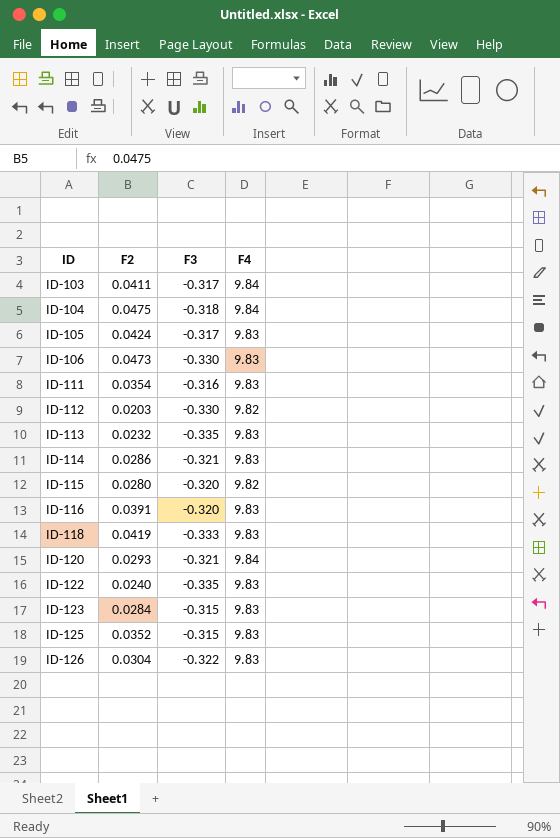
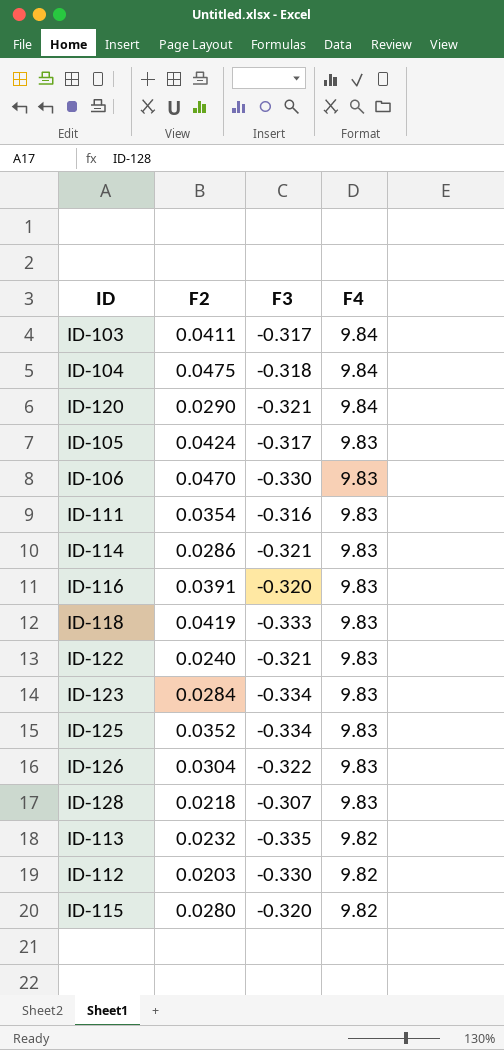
row order: ID ascending -> F4 descending
ID-120 | F2: 0.0293 -> 0.0290
ID-106 | F2: 0.0473 -> 0.0470
ID-122 | F3: -0.335 -> -0.321
ID-123 | F3: -0.315 -> -0.334
ID-125 | F3: -0.315 -> -0.334
row ID-128: none -> 0.0218 | -0.307 | 9.83
ID-113 | F4: 9.83 -> 9.82

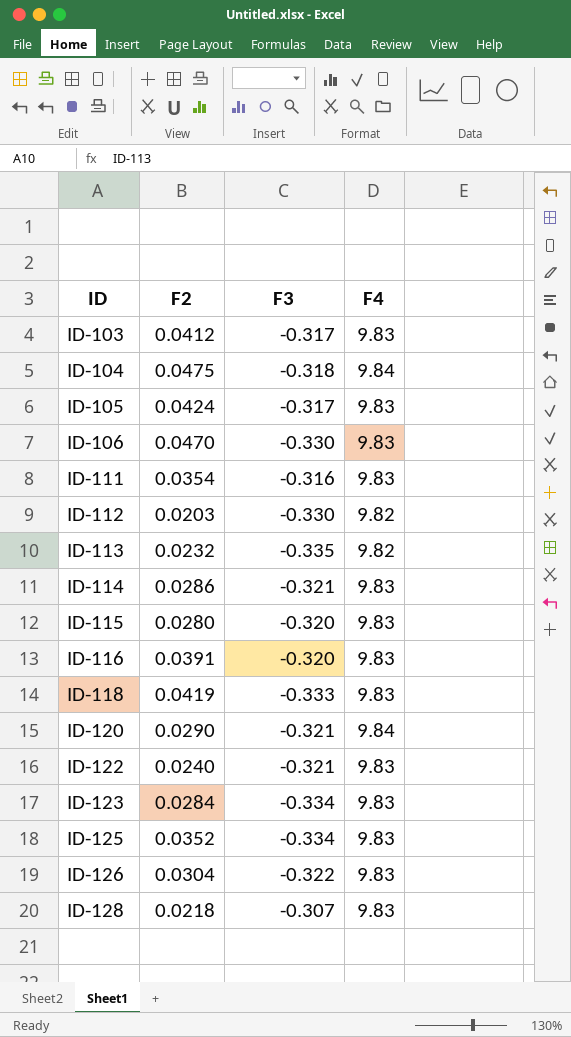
row order: F4 descending -> ID ascending
ID-103 | F2: 0.0411 -> 0.0412
ID-103 | F4: 9.84 -> 9.83
ID-115 | F4: 9.82 -> 9.83

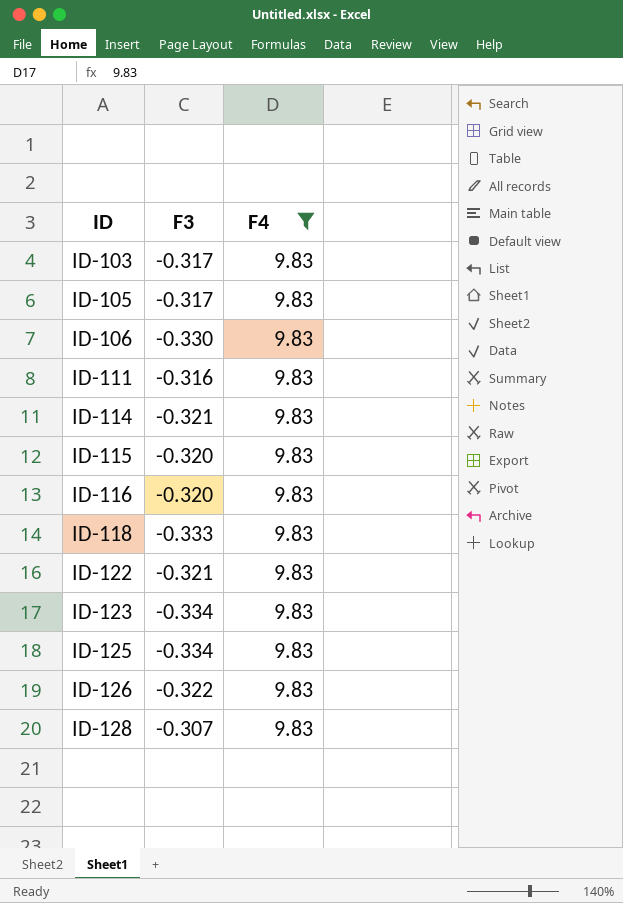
filter: none -> F4 = 9.83
column F2 | position: 2 -> none

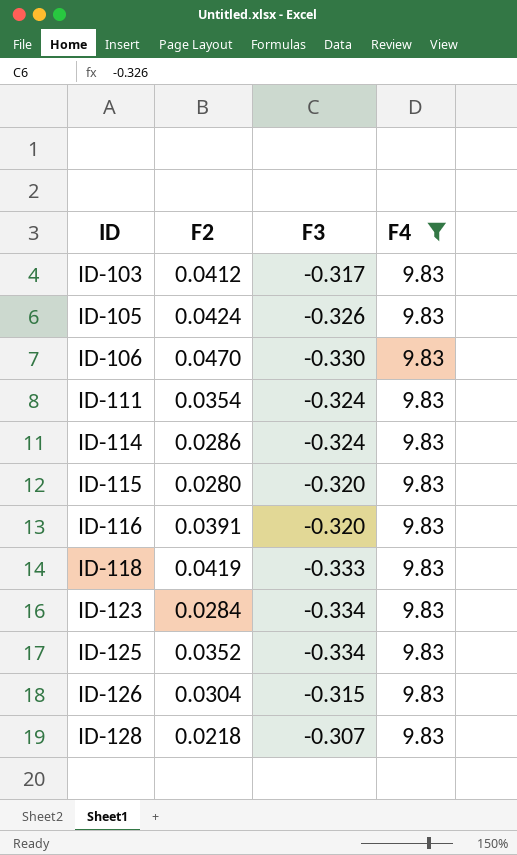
column F2 | position: none -> 2
row ID-122: -0.321 | 9.83 -> none
ID-105 | F3: -0.317 -> -0.326
ID-111 | F3: -0.316 -> -0.324
ID-114 | F3: -0.321 -> -0.324
ID-126 | F3: -0.322 -> -0.315

